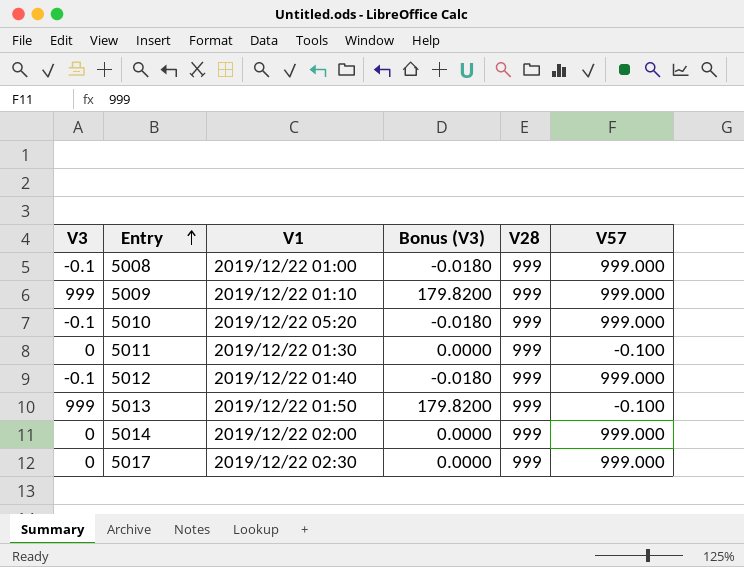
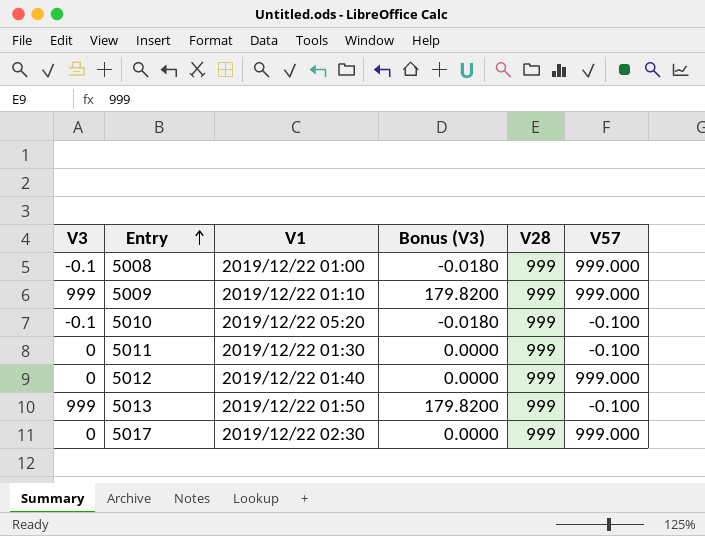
row 5014: 0 | 2019/12/22 02:00 | 0.0000 | 999 | 999.000 -> none
5010 | V57: 999.000 -> -0.100
5012 | V3: -0.1 -> 0
5012 | Bonus (V3): -0.0180 -> 0.0000

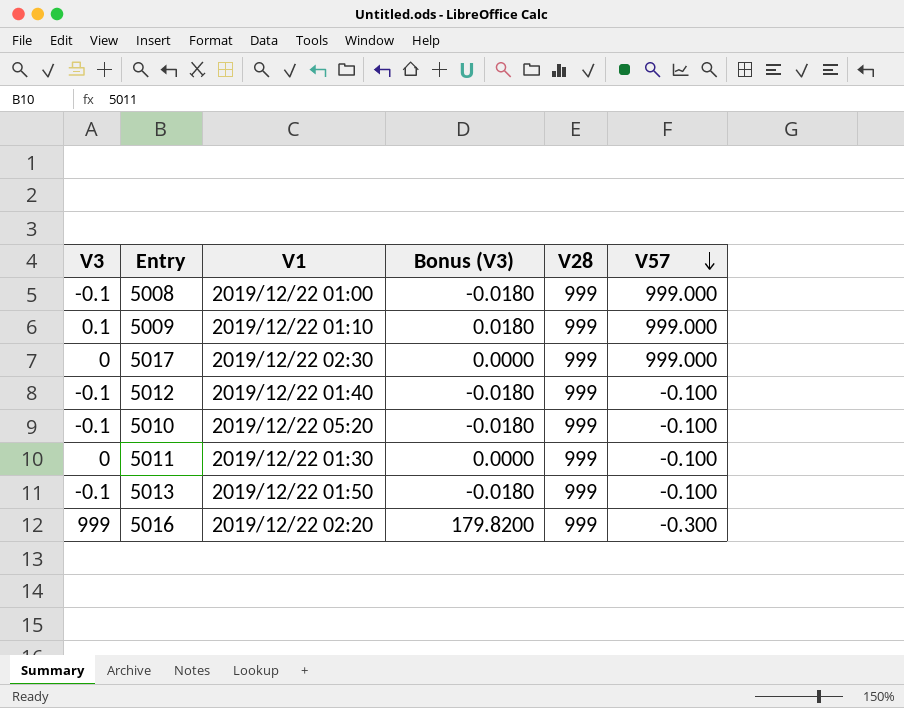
row order: Entry ascending -> V57 descending
5009 | V3: 999 -> 0.1
5009 | Bonus (V3): 179.8200 -> 0.0180
5012 | V3: 0 -> -0.1
5012 | Bonus (V3): 0.0000 -> -0.0180
5012 | V57: 999.000 -> -0.100
5013 | V3: 999 -> -0.1
5013 | Bonus (V3): 179.8200 -> -0.0180
row 5016: none -> 999 | 2019/12/22 02:20 | 179.8200 | 999 | -0.300

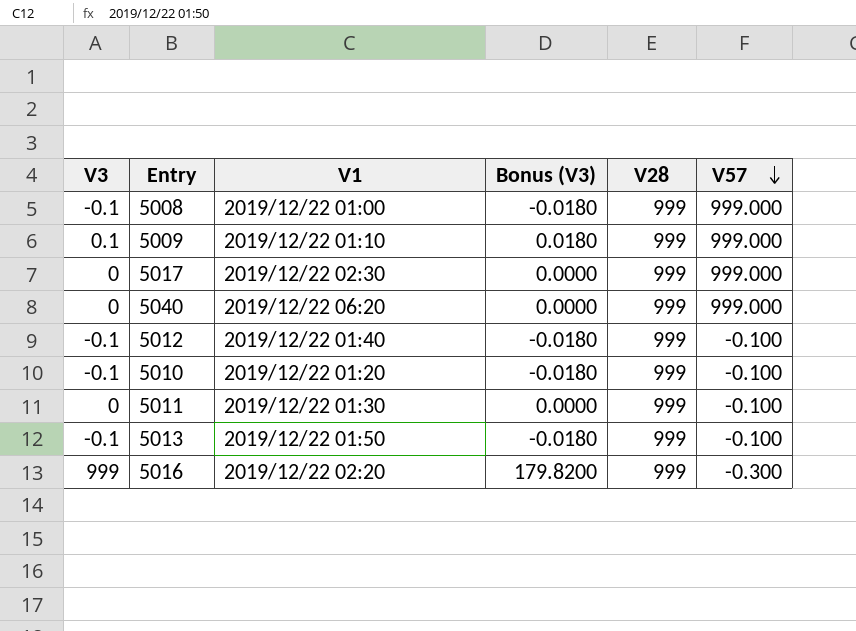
row 5040: none -> 0 | 2019/12/22 06:20 | 0.0000 | 999 | 999.000
5010 | V1: 2019/12/22 05:20 -> 2019/12/22 01:20

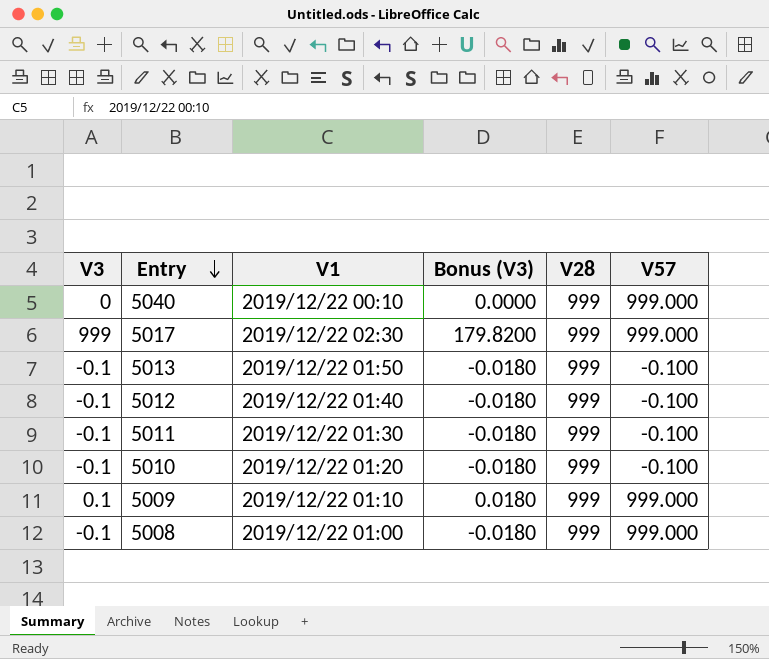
row order: V57 descending -> Entry descending
row 5016: 999 | 2019/12/22 02:20 | 179.8200 | 999 | -0.300 -> none
5040 | V1: 2019/12/22 06:20 -> 2019/12/22 00:10
5017 | V3: 0 -> 999
5017 | Bonus (V3): 0.0000 -> 179.8200
5011 | V3: 0 -> -0.1
5011 | Bonus (V3): 0.0000 -> -0.0180

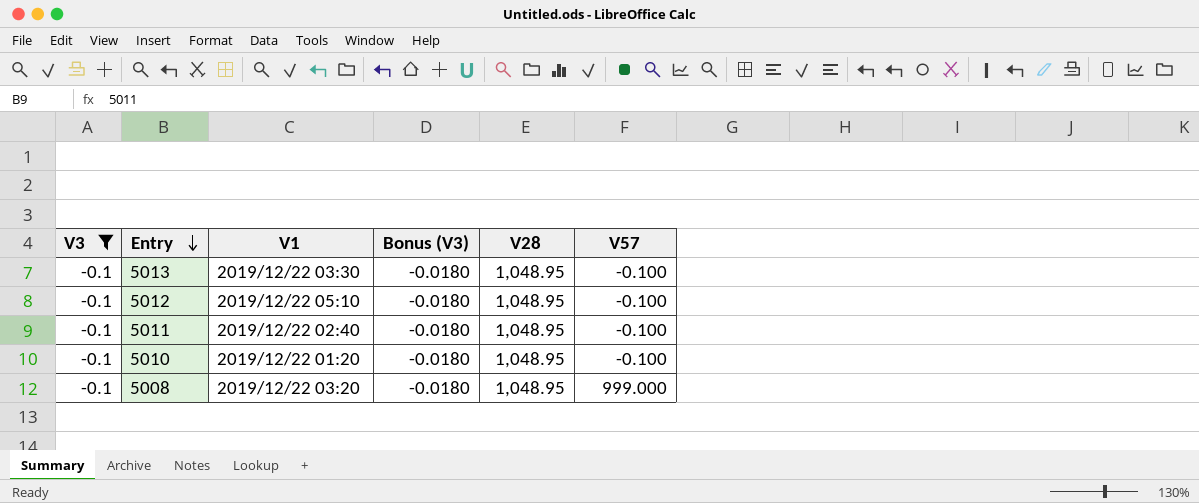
filter: none -> V3 = -0.1
5013 | V1: 2019/12/22 01:50 -> 2019/12/22 03:30
5013 | V28: 999 -> 1,048.95
5012 | V1: 2019/12/22 01:40 -> 2019/12/22 05:10
5012 | V28: 999 -> 1,048.95
5011 | V1: 2019/12/22 01:30 -> 2019/12/22 02:40
5011 | V28: 999 -> 1,048.95
5010 | V28: 999 -> 1,048.95
5008 | V1: 2019/12/22 01:00 -> 2019/12/22 03:20
5008 | V28: 999 -> 1,048.95

